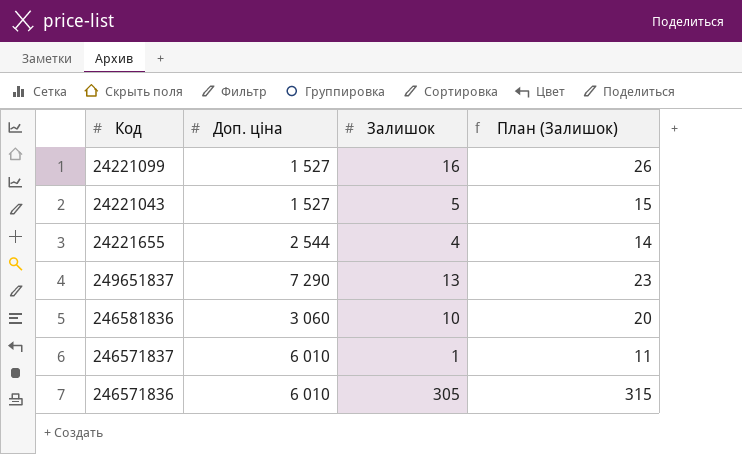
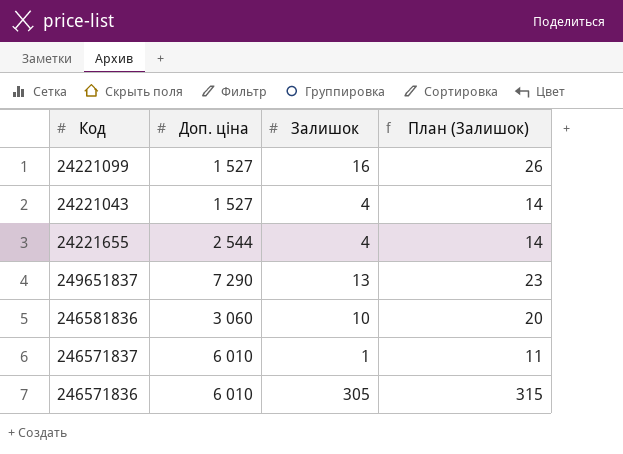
24221043 | Залишок: 5 -> 4
24221043 | План (Залишок): 15 -> 14

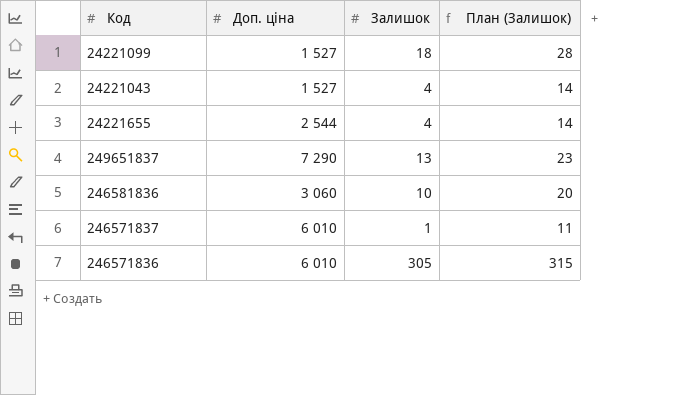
24221099 | Залишок: 16 -> 18
24221099 | План (Залишок): 26 -> 28

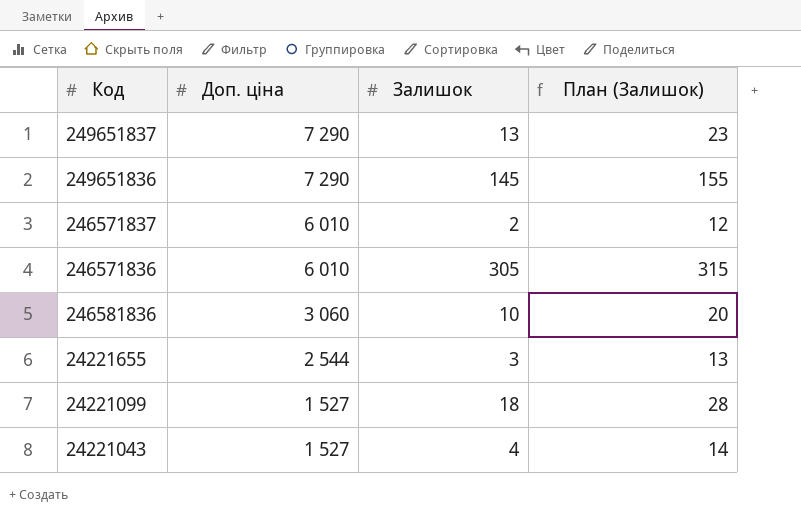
row order: none -> Доп. ціна descending
row 249651836: none -> 7 290 | 145 | 155
246571837 | Залишок: 1 -> 2
246571837 | План (Залишок): 11 -> 12
24221655 | Залишок: 4 -> 3
24221655 | План (Залишок): 14 -> 13

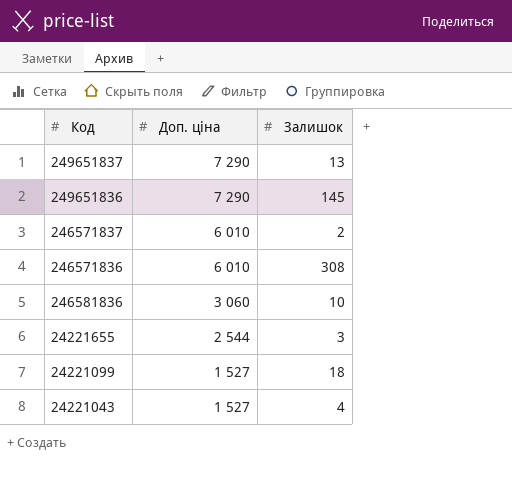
column План (Залишок) | formula: [Залишок] + 10 -> none
246571836 | Залишок: 305 -> 308

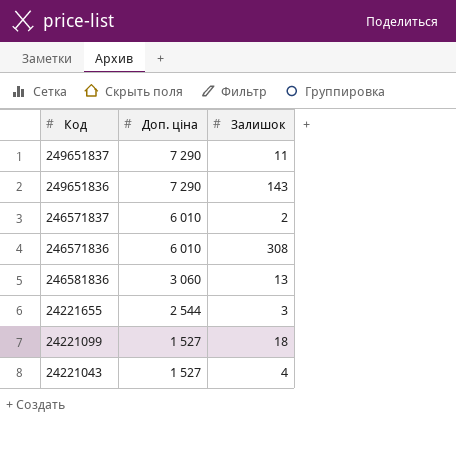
249651837 | Залишок: 13 -> 11
249651836 | Залишок: 145 -> 143
246581836 | Залишок: 10 -> 13

